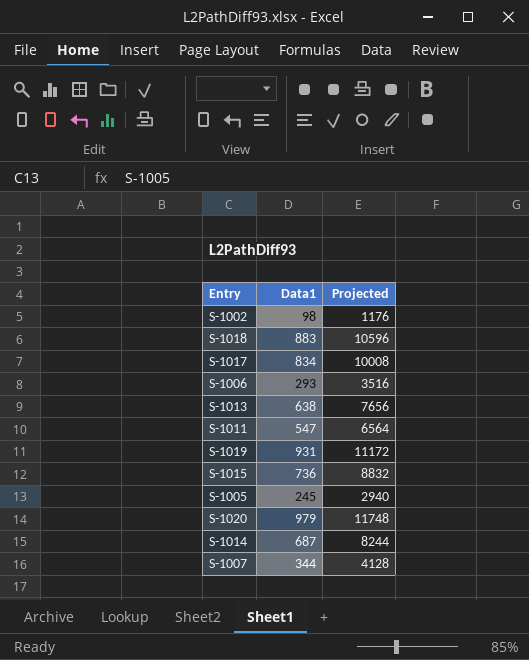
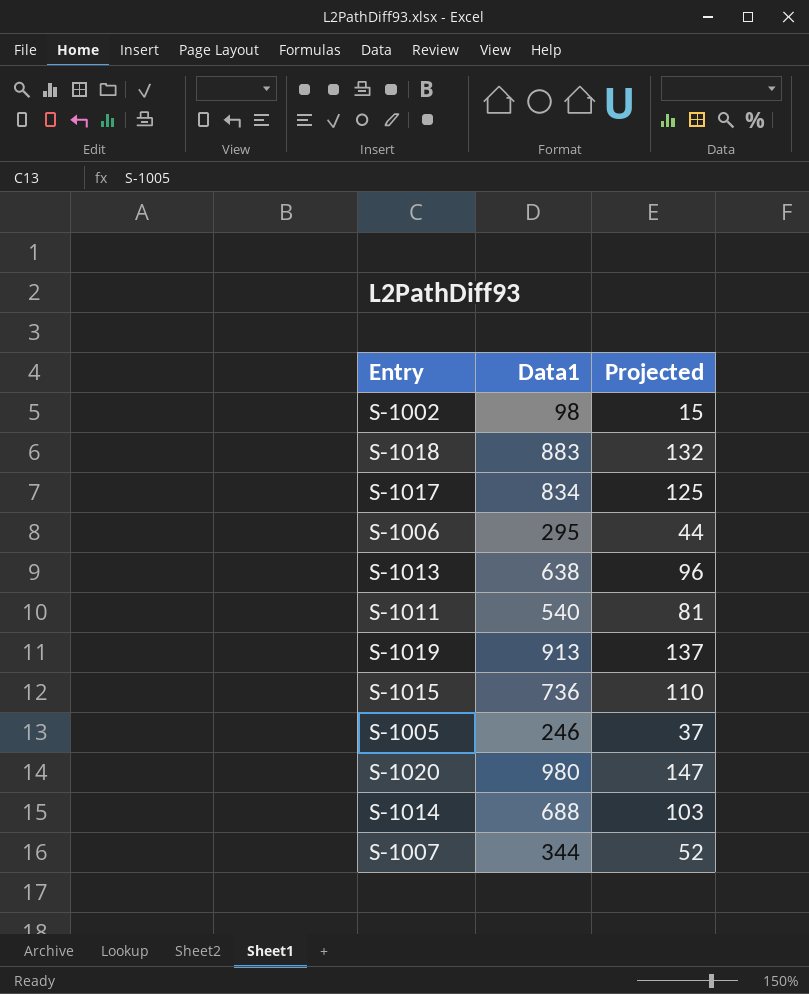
column Projected | formula: [Data1] * 12 -> [Data1] * 0.15
S-1006 | Data1: 293 -> 295
S-1011 | Data1: 547 -> 540
S-1019 | Data1: 931 -> 913
S-1005 | Data1: 245 -> 246
S-1020 | Data1: 979 -> 980
S-1014 | Data1: 687 -> 688

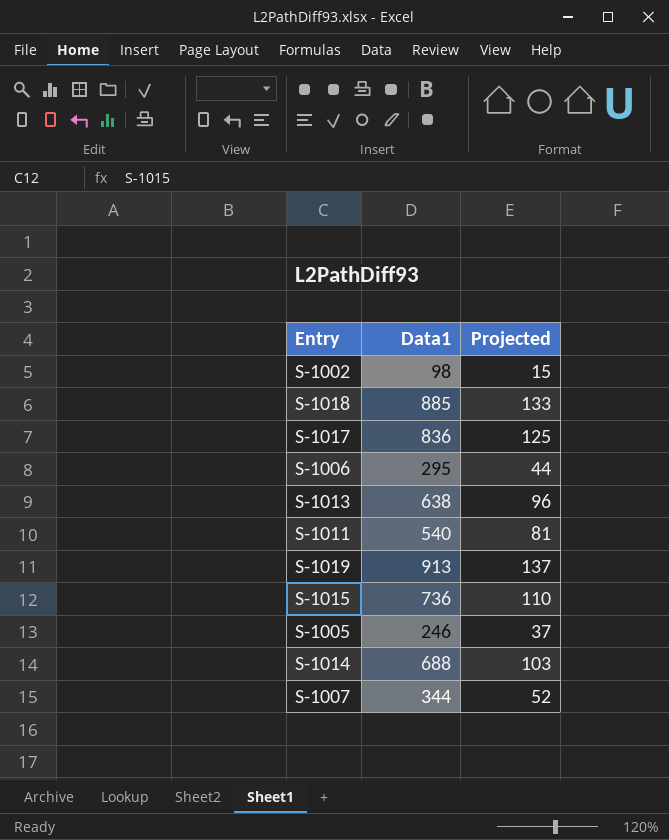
row S-1020: 980 | 147 -> none
S-1018 | Data1: 883 -> 885
S-1018 | Projected: 132 -> 133
S-1017 | Data1: 834 -> 836

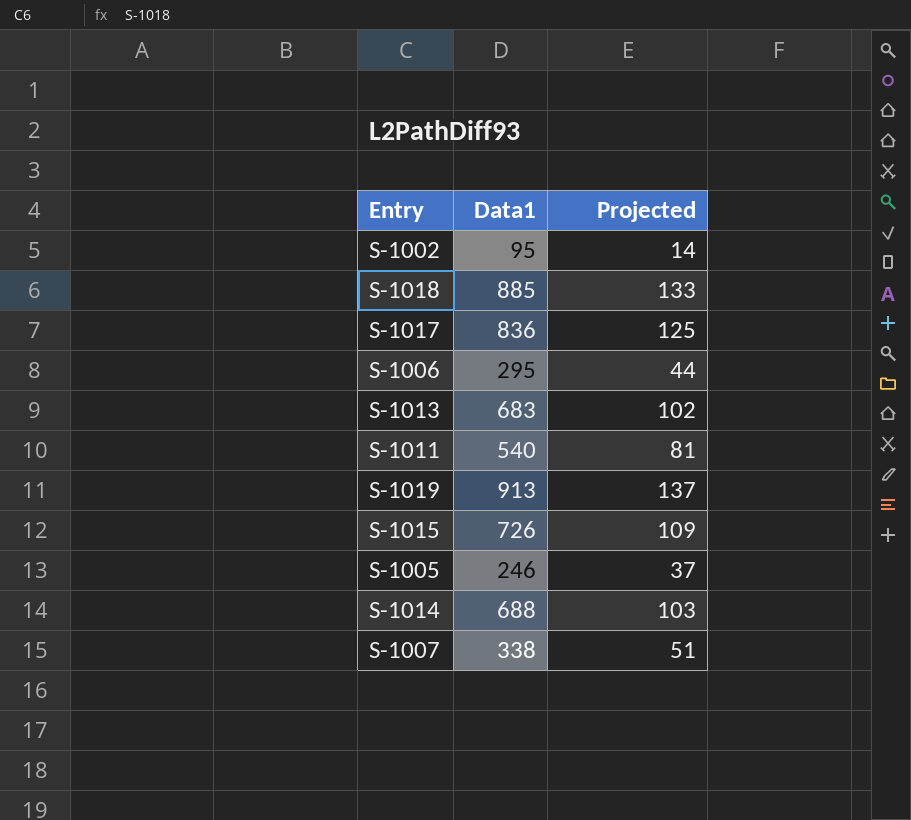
S-1002 | Data1: 98 -> 95
S-1002 | Projected: 15 -> 14
S-1013 | Data1: 638 -> 683
S-1013 | Projected: 96 -> 102
S-1015 | Data1: 736 -> 726
S-1015 | Projected: 110 -> 109
S-1007 | Data1: 344 -> 338
S-1007 | Projected: 52 -> 51

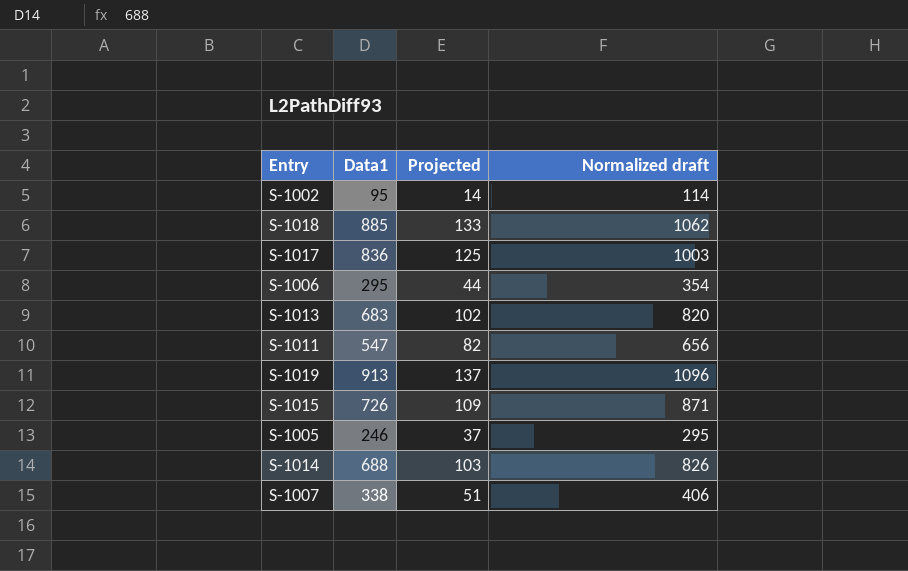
column Normalized draft | formula: none -> [Data1] * 1.2
S-1011 | Data1: 540 -> 547
S-1011 | Projected: 81 -> 82

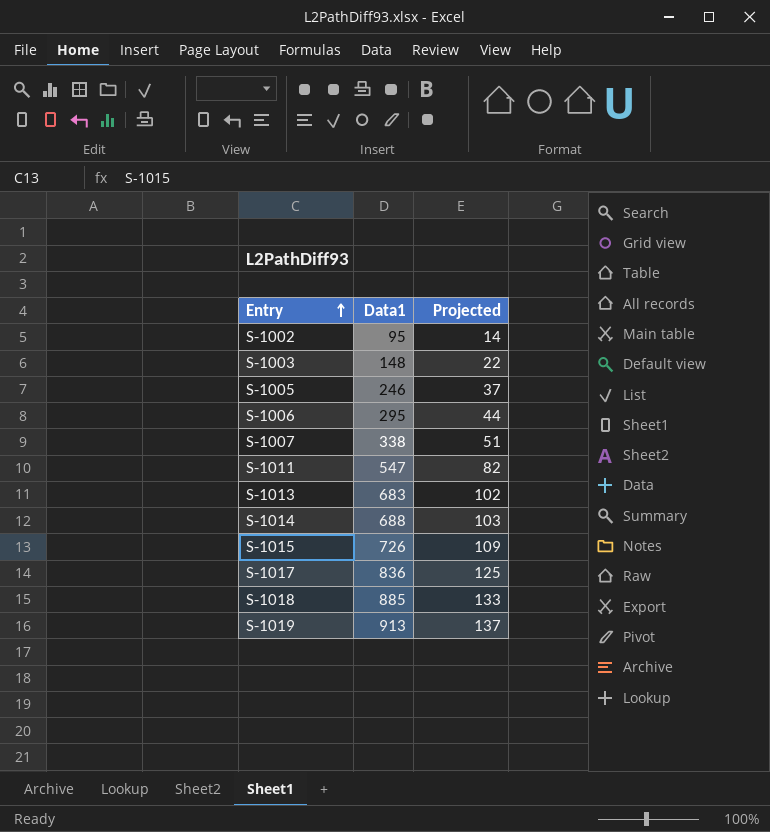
row order: none -> Entry ascending
column Normalized draft | formula: [Data1] * 1.2 -> none
row S-1003: none -> 148 | 22

